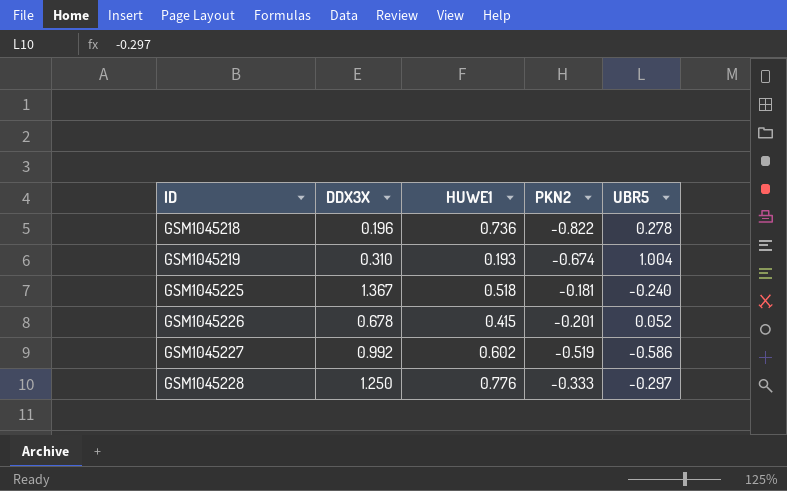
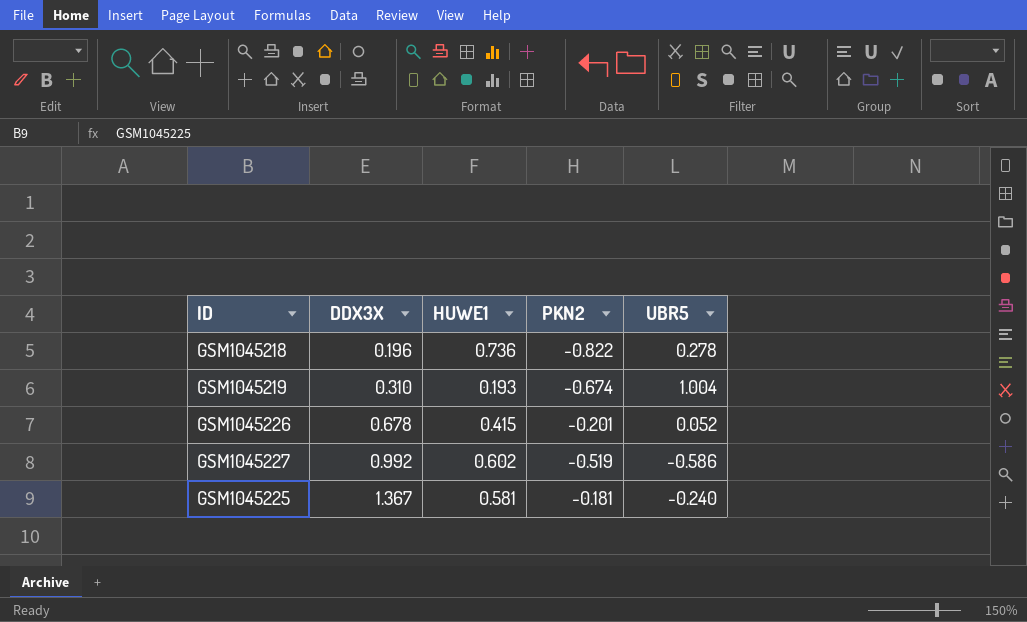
row order: ID ascending -> DDX3X ascending
row GSM1045228: 1.250 | 0.776 | -0.333 | -0.297 -> none
GSM1045225 | HUWE1: 0.518 -> 0.581

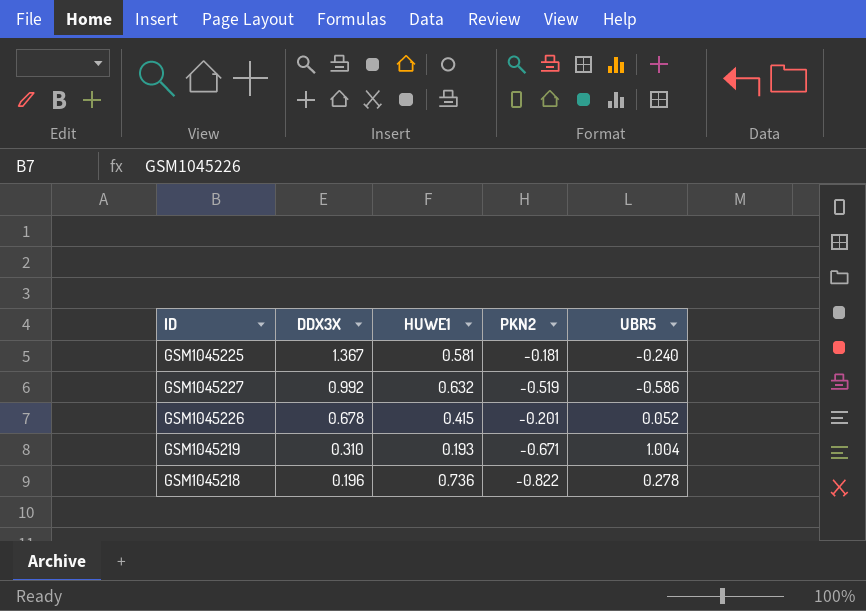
row order: DDX3X ascending -> DDX3X descending
GSM1045227 | HUWE1: 0.602 -> 0.632
GSM1045219 | PKN2: -0.674 -> -0.671

